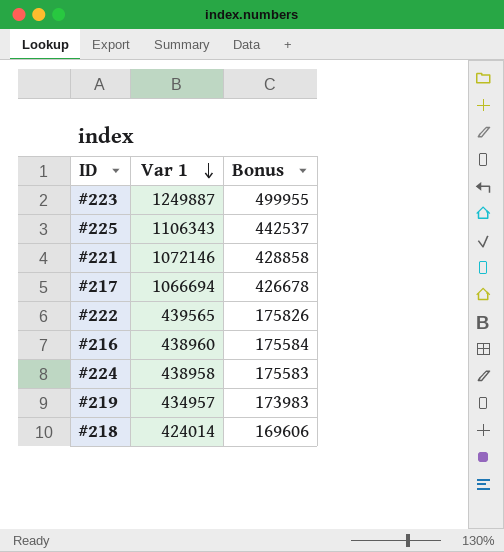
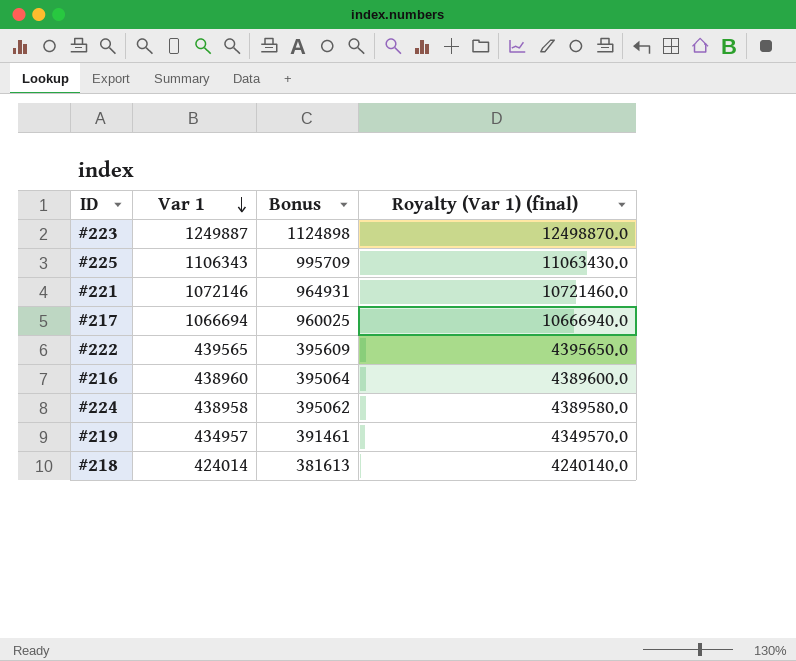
column Bonus | formula: [Var 1] * 0.4 -> [Var 1] * 0.9
column Royalty (Var 1) (final) | formula: none -> [Var 1] * 10

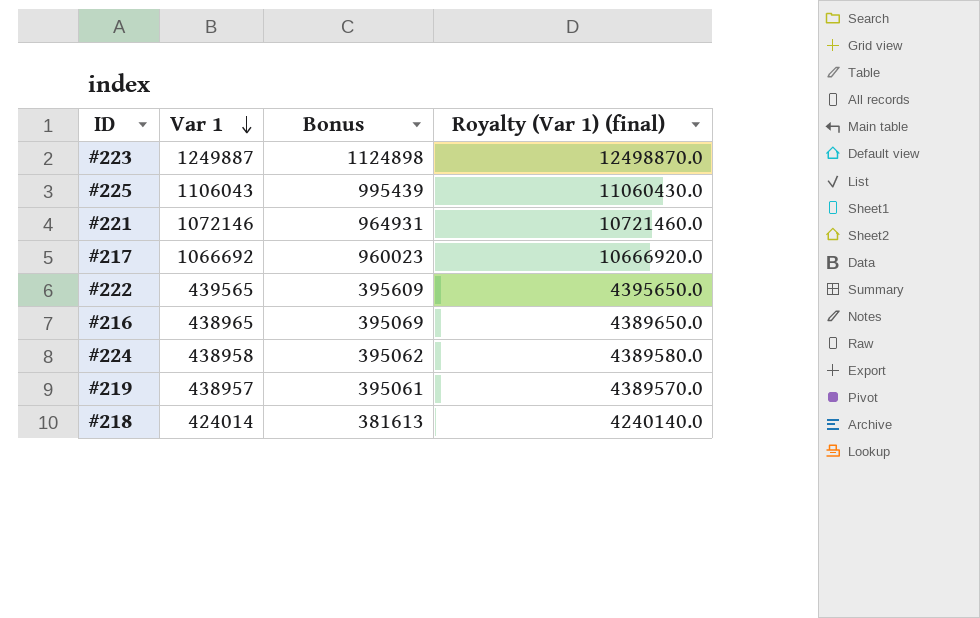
#225 | Var 1: 1106343 -> 1106043
#225 | Bonus: 995709 -> 995439
#225 | Royalty (Var 1) (final): 11063430.0 -> 11060430.0
#217 | Var 1: 1066694 -> 1066692
#217 | Bonus: 960025 -> 960023
#217 | Royalty (Var 1) (final): 10666940.0 -> 10666920.0
#216 | Var 1: 438960 -> 438965
#216 | Bonus: 395064 -> 395069
#216 | Royalty (Var 1) (final): 4389600.0 -> 4389650.0
#219 | Var 1: 434957 -> 438957
#219 | Bonus: 391461 -> 395061
#219 | Royalty (Var 1) (final): 4349570.0 -> 4389570.0

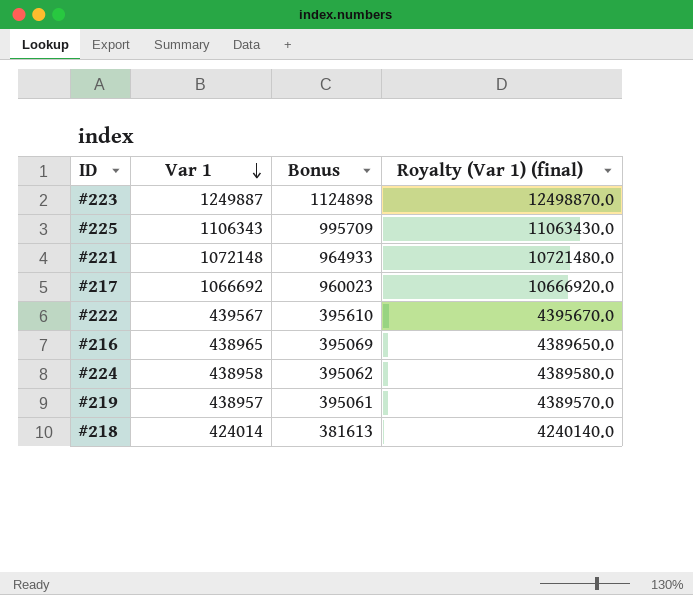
#225 | Var 1: 1106043 -> 1106343
#225 | Bonus: 995439 -> 995709
#225 | Royalty (Var 1) (final): 11060430.0 -> 11063430.0
#221 | Var 1: 1072146 -> 1072148
#221 | Bonus: 964931 -> 964933
#221 | Royalty (Var 1) (final): 10721460.0 -> 10721480.0
#222 | Var 1: 439565 -> 439567
#222 | Bonus: 395609 -> 395610
#222 | Royalty (Var 1) (final): 4395650.0 -> 4395670.0

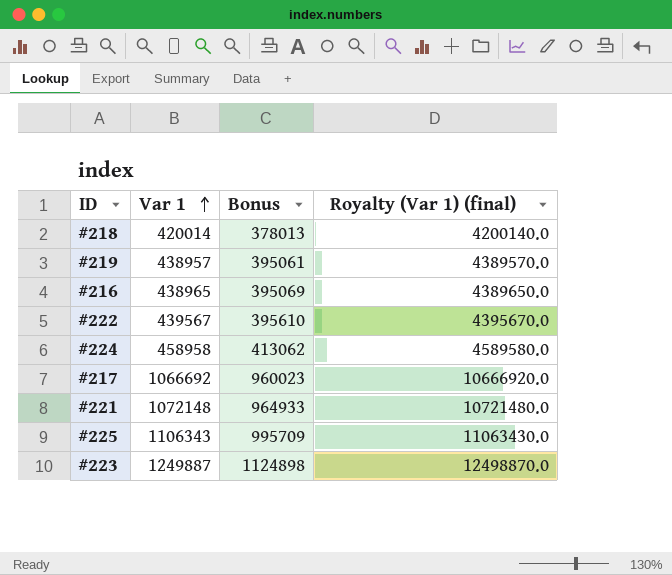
row order: Var 1 descending -> Var 1 ascending
#218 | Var 1: 424014 -> 420014
#218 | Bonus: 381613 -> 378013
#218 | Royalty (Var 1) (final): 4240140.0 -> 4200140.0
#224 | Var 1: 438958 -> 458958
#224 | Bonus: 395062 -> 413062
#224 | Royalty (Var 1) (final): 4389580.0 -> 4589580.0

